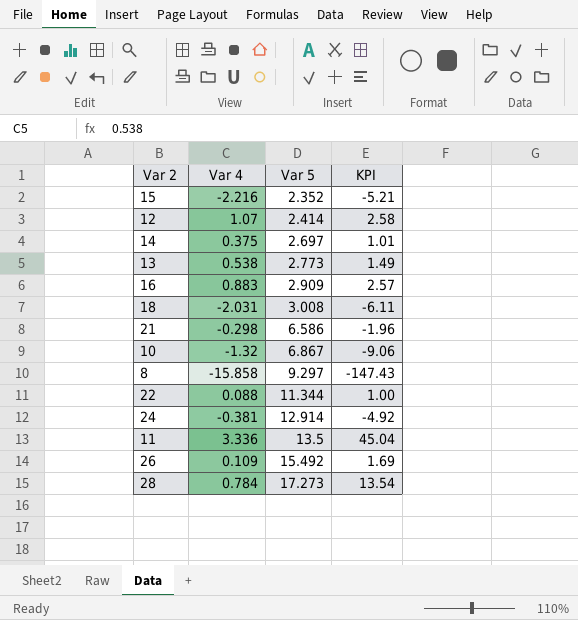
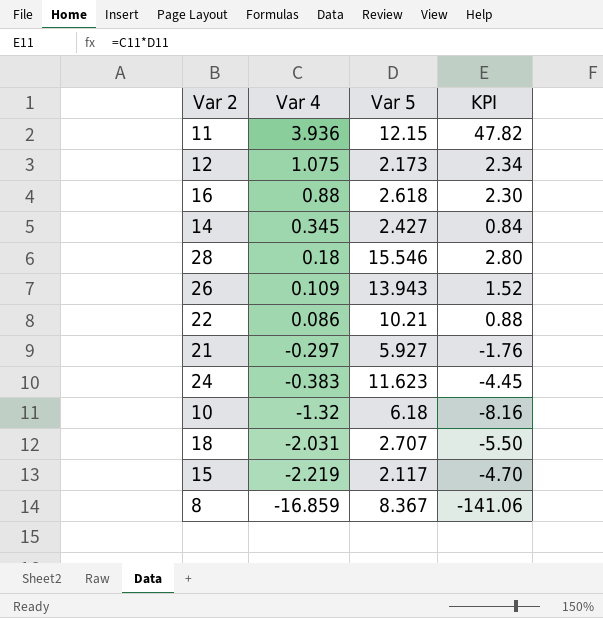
row order: Var 5 ascending -> Var 4 descending
row 13: 0.538 | 2.773 | 1.49 -> none
11 | Var 4: 3.336 -> 3.936
11 | Var 5: 13.5 -> 12.15
11 | KPI: 45.04 -> 47.82
12 | Var 4: 1.07 -> 1.075
12 | Var 5: 2.414 -> 2.173
12 | KPI: 2.58 -> 2.34
16 | Var 4: 0.883 -> 0.88
16 | Var 5: 2.909 -> 2.618
16 | KPI: 2.57 -> 2.30
14 | Var 4: 0.375 -> 0.345
14 | Var 5: 2.697 -> 2.427
14 | KPI: 1.01 -> 0.84
28 | Var 4: 0.784 -> 0.18
28 | Var 5: 17.273 -> 15.546
28 | KPI: 13.54 -> 2.80
26 | Var 5: 15.492 -> 13.943
26 | KPI: 1.69 -> 1.52
22 | Var 4: 0.088 -> 0.086
22 | Var 5: 11.344 -> 10.21
22 | KPI: 1.00 -> 0.88
21 | Var 4: -0.298 -> -0.297
21 | Var 5: 6.586 -> 5.927
21 | KPI: -1.96 -> -1.76
24 | Var 4: -0.381 -> -0.383
24 | Var 5: 12.914 -> 11.623
24 | KPI: -4.92 -> -4.45
10 | Var 5: 6.867 -> 6.18
10 | KPI: -9.06 -> -8.16
18 | Var 5: 3.008 -> 2.707
18 | KPI: -6.11 -> -5.50
15 | Var 4: -2.216 -> -2.219
15 | Var 5: 2.352 -> 2.117
15 | KPI: -5.21 -> -4.70
8 | Var 4: -15.858 -> -16.859
8 | Var 5: 9.297 -> 8.367
8 | KPI: -147.43 -> -141.06

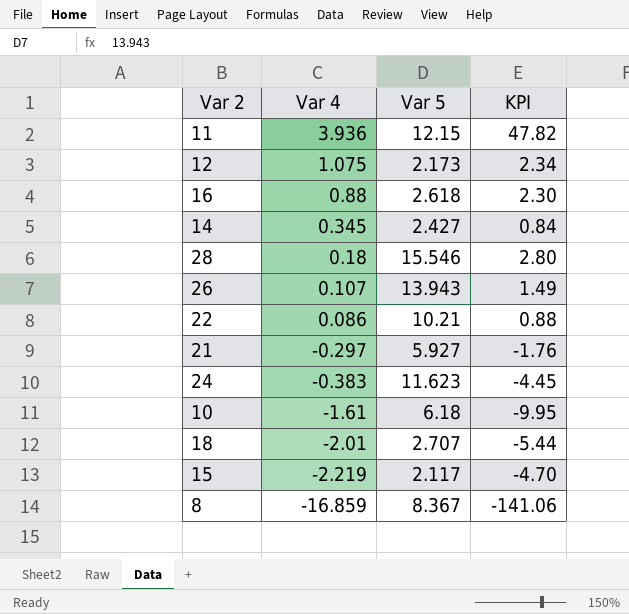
26 | Var 4: 0.109 -> 0.107
26 | KPI: 1.52 -> 1.49
10 | Var 4: -1.32 -> -1.61
10 | KPI: -8.16 -> -9.95
18 | Var 4: -2.031 -> -2.01
18 | KPI: -5.50 -> -5.44

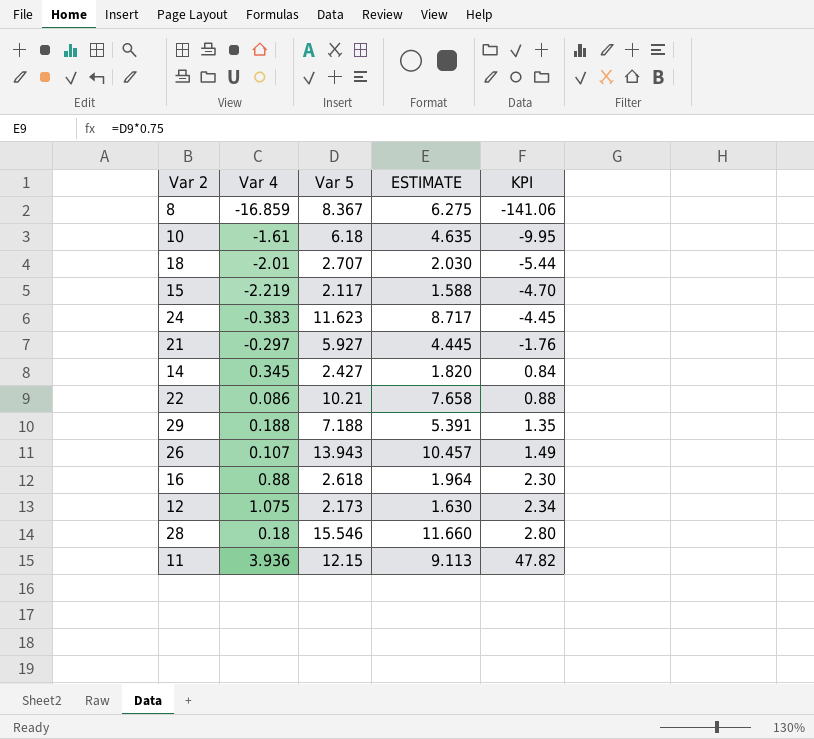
row order: Var 4 descending -> KPI ascending
column ESTIMATE | formula: none -> [Var 5] * 0.75
row 29: none -> 0.188 | 7.188 | 5.391 | 1.35

